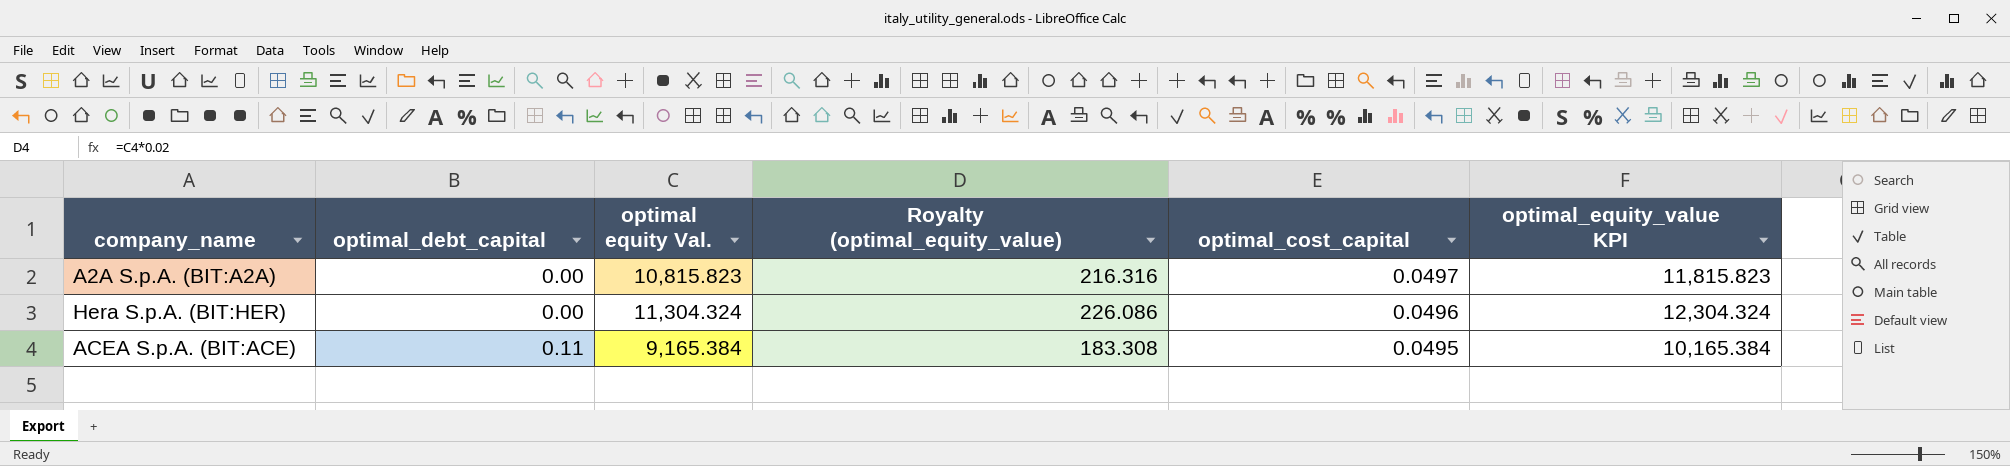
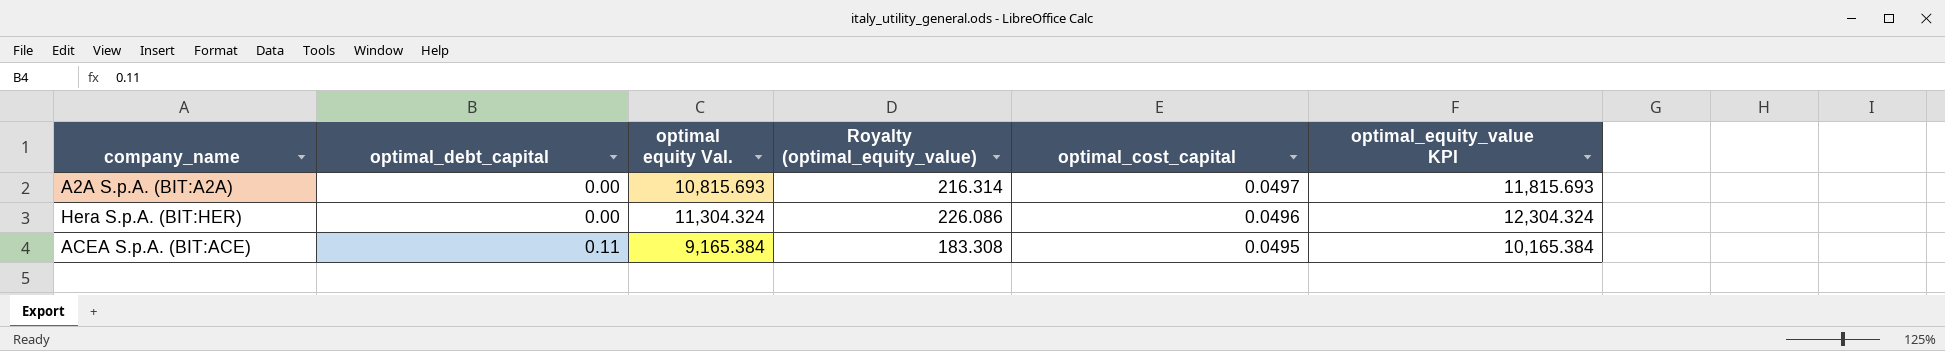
A2A S.p.A. (BIT:A2A) | optimal equity Val.: 10,815.823 -> 10,815.693
A2A S.p.A. (BIT:A2A) | Royalty (optimal_equity_value): 216.316 -> 216.314
A2A S.p.A. (BIT:A2A) | optimal_equity_value KPI: 11,815.823 -> 11,815.693

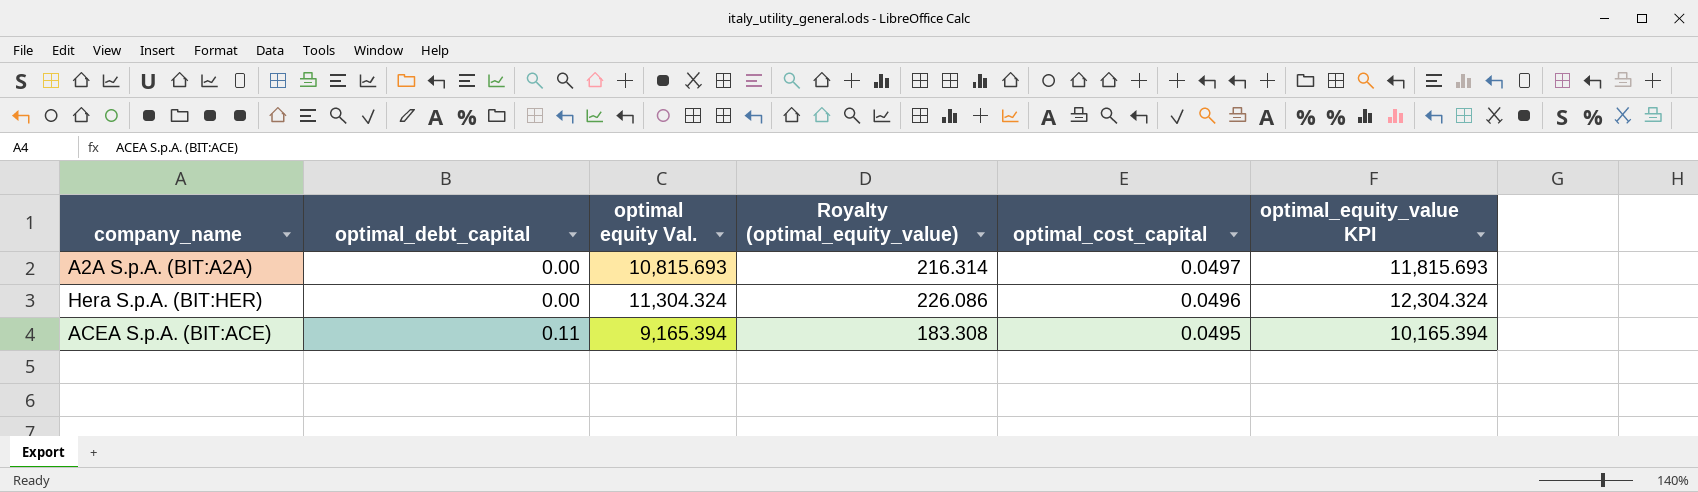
ACEA S.p.A. (BIT:ACE) | optimal equity Val.: 9,165.384 -> 9,165.394
ACEA S.p.A. (BIT:ACE) | optimal_equity_value KPI: 10,165.384 -> 10,165.394

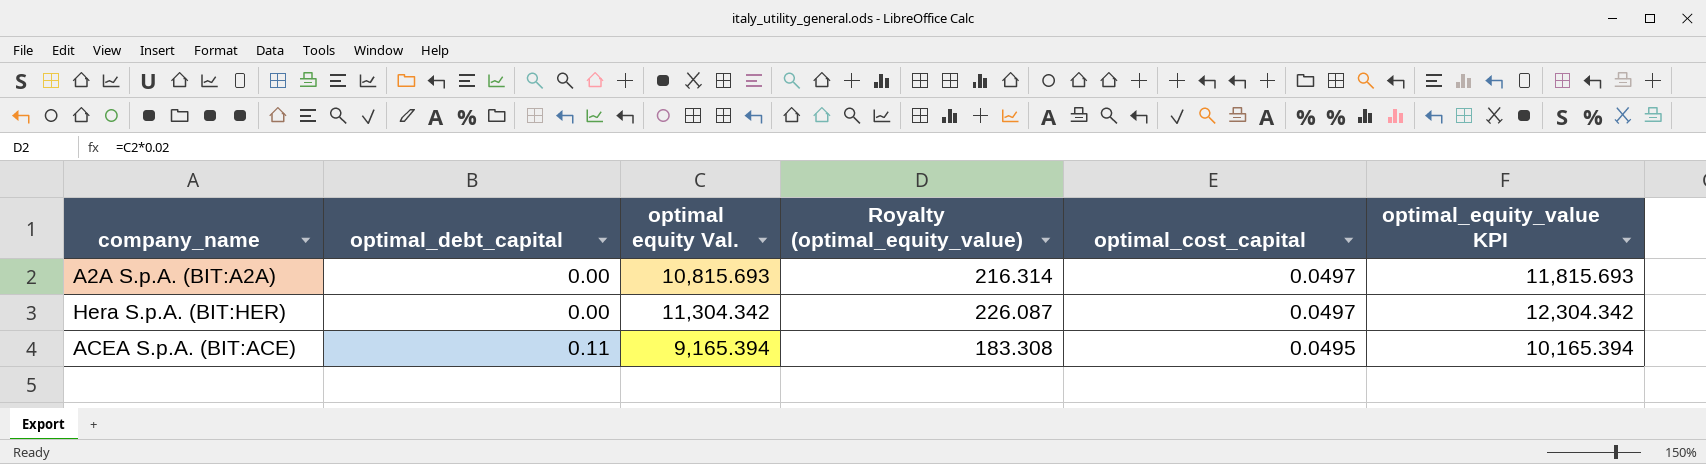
Hera S.p.A. (BIT:HER) | optimal equity Val.: 11,304.324 -> 11,304.342
Hera S.p.A. (BIT:HER) | Royalty (optimal_equity_value): 226.086 -> 226.087
Hera S.p.A. (BIT:HER) | optimal_cost_capital: 0.0496 -> 0.0497
Hera S.p.A. (BIT:HER) | optimal_equity_value KPI: 12,304.324 -> 12,304.342

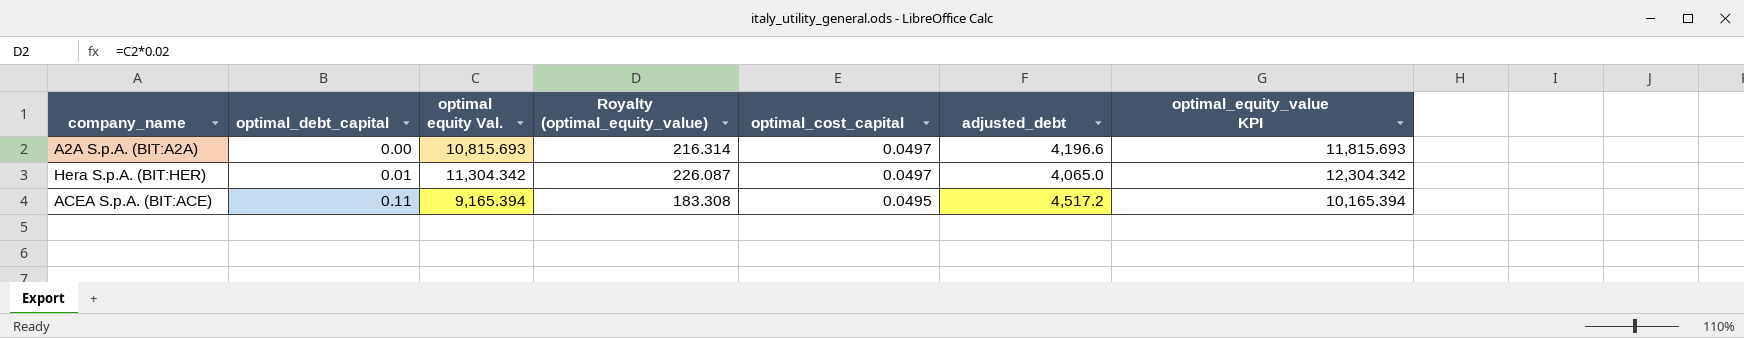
column adjusted_debt | position: none -> 6
Hera S.p.A. (BIT:HER) | optimal_debt_capital: 0.00 -> 0.01

